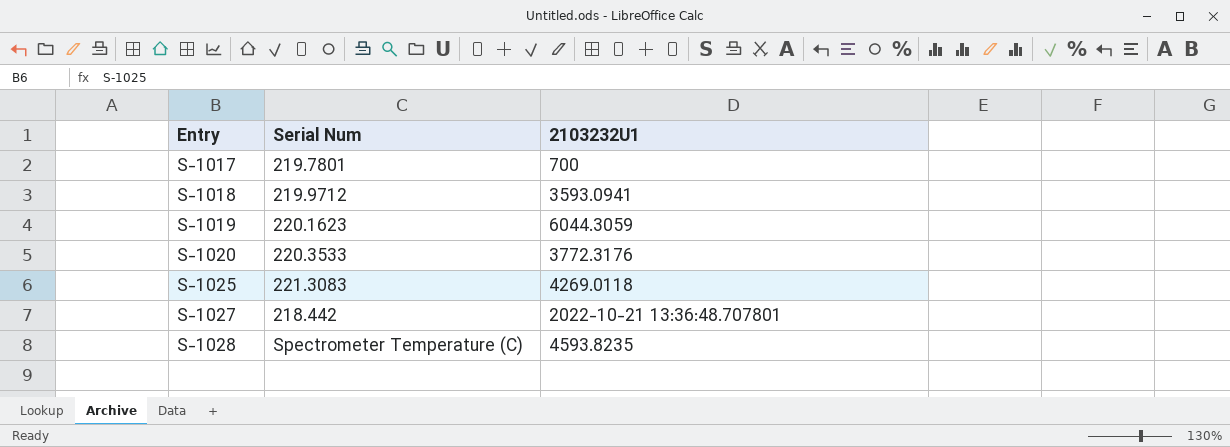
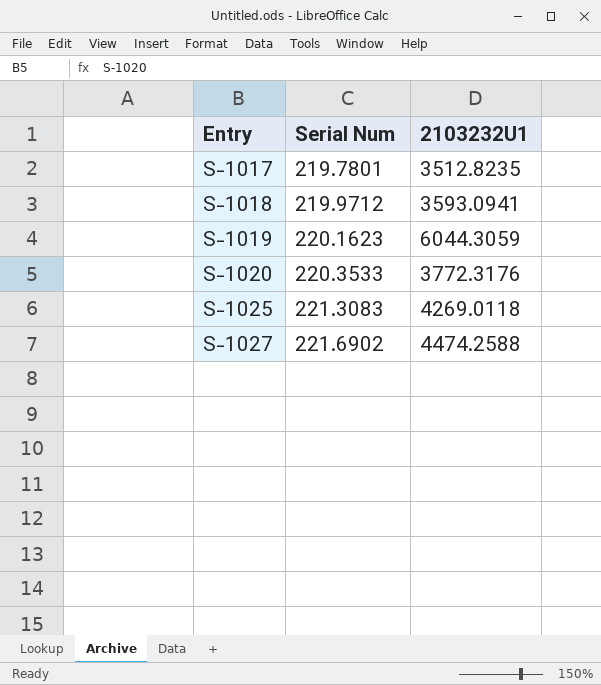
row S-1028: Spectrometer Temperature (C) | 4593.8235 -> none
S-1017 | 2103232U1: 700 -> 3512.8235
S-1027 | Serial Num: 218.442 -> 221.6902
S-1027 | 2103232U1: 2022-10-21 13:36:48.707801 -> 4474.2588

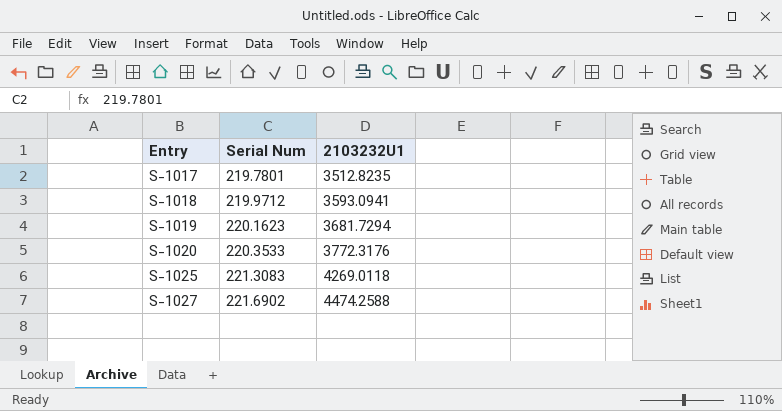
S-1019 | 2103232U1: 6044.3059 -> 3681.7294

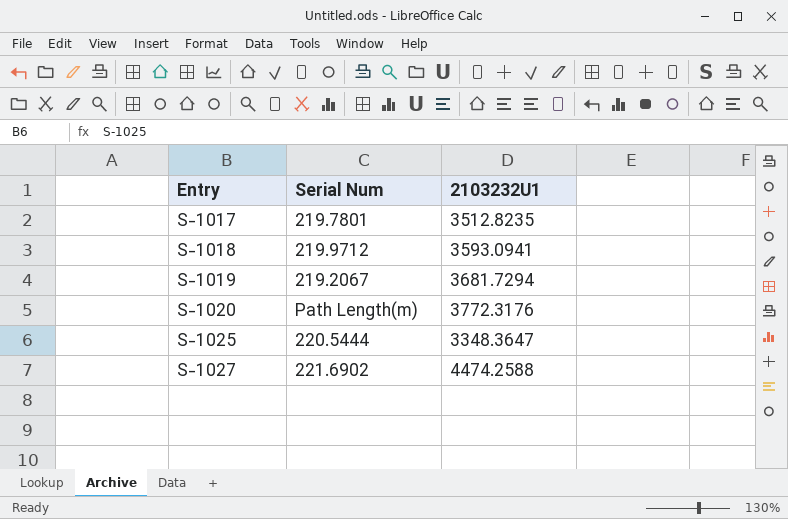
S-1019 | Serial Num: 220.1623 -> 219.2067
S-1020 | Serial Num: 220.3533 -> Path Length(m)
S-1025 | Serial Num: 221.3083 -> 220.5444
S-1025 | 2103232U1: 4269.0118 -> 3348.3647

